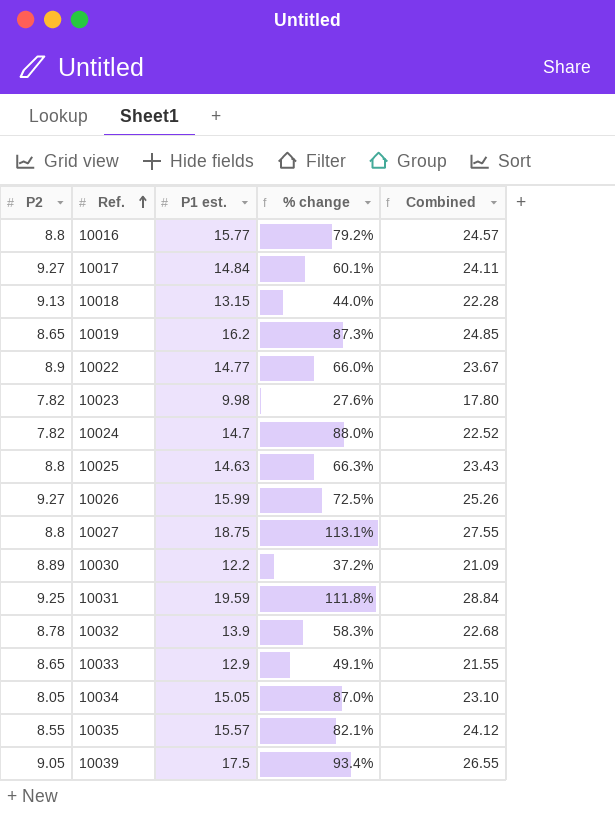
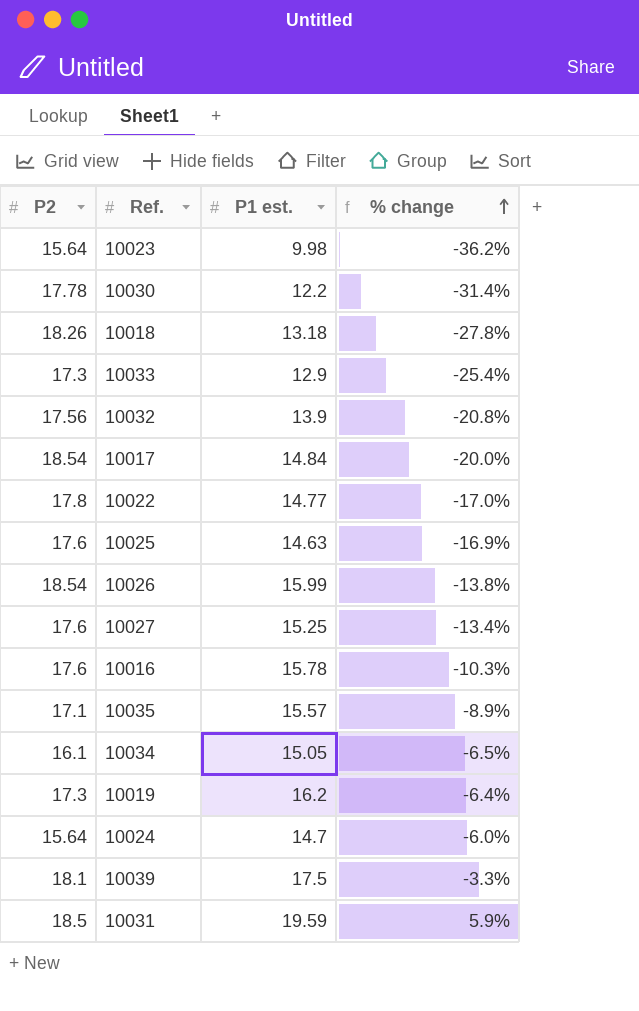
row order: Ref. ascending -> % change ascending
column Combined | formula: [P2] + [P1 est.] -> none
10023 | P2: 7.82 -> 15.64
10023 | % change: 27.6% -> -36.2%
10030 | P2: 8.89 -> 17.78
10030 | % change: 37.2% -> -31.4%
10018 | P2: 9.13 -> 18.26
10018 | P1 est.: 13.15 -> 13.18
10018 | % change: 44.0% -> -27.8%
10033 | P2: 8.65 -> 17.3
10033 | % change: 49.1% -> -25.4%
10032 | P2: 8.78 -> 17.56
10032 | % change: 58.3% -> -20.8%
10017 | P2: 9.27 -> 18.54
10017 | % change: 60.1% -> -20.0%
10022 | P2: 8.9 -> 17.8
10022 | % change: 66.0% -> -17.0%
10025 | P2: 8.8 -> 17.6
10025 | % change: 66.3% -> -16.9%
10026 | P2: 9.27 -> 18.54
10026 | % change: 72.5% -> -13.8%
10027 | P2: 8.8 -> 17.6
10027 | P1 est.: 18.75 -> 15.25
10027 | % change: 113.1% -> -13.4%
10016 | P2: 8.8 -> 17.6
10016 | P1 est.: 15.77 -> 15.78
10016 | % change: 79.2% -> -10.3%
10035 | P2: 8.55 -> 17.1
10035 | % change: 82.1% -> -8.9%
10034 | P2: 8.05 -> 16.1
10034 | % change: 87.0% -> -6.5%
10019 | P2: 8.65 -> 17.3
10019 | % change: 87.3% -> -6.4%
10024 | P2: 7.82 -> 15.64
10024 | % change: 88.0% -> -6.0%
10039 | P2: 9.05 -> 18.1
10039 | % change: 93.4% -> -3.3%
10031 | P2: 9.25 -> 18.5
10031 | % change: 111.8% -> 5.9%

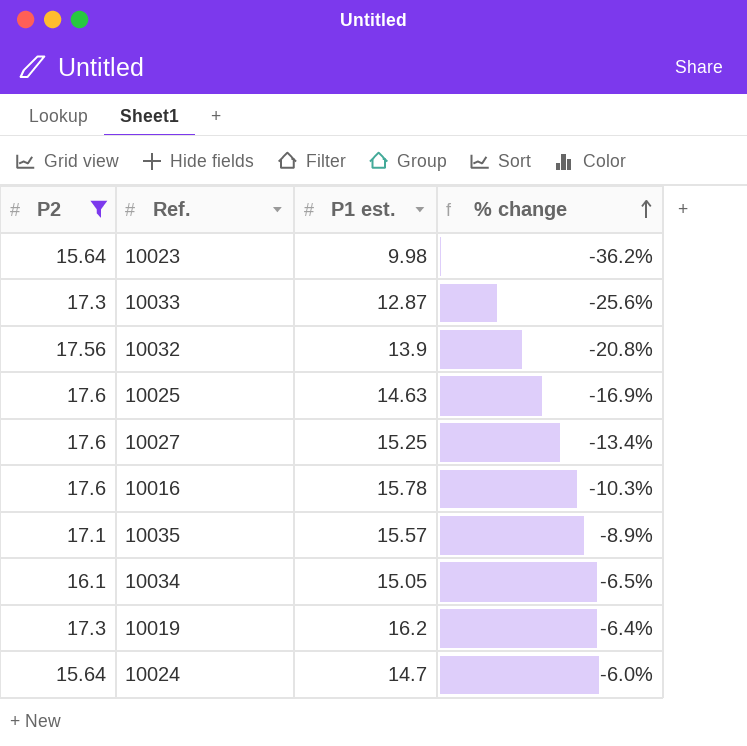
filter: none -> P2 <= 17.6
10033 | P1 est.: 12.9 -> 12.87
10033 | % change: -25.4% -> -25.6%

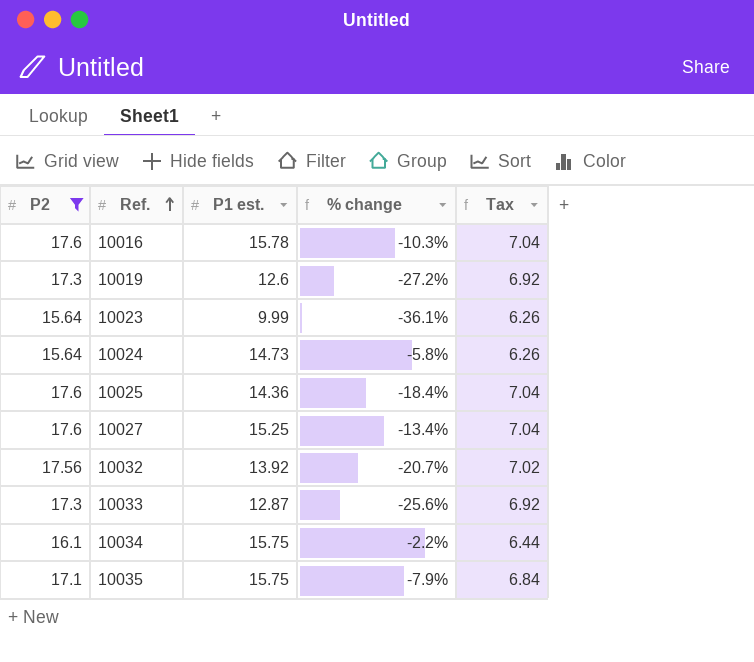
row order: % change ascending -> Ref. ascending
column Tax | formula: none -> [P2] * 0.4
10019 | P1 est.: 16.2 -> 12.6
10019 | % change: -6.4% -> -27.2%
10023 | P1 est.: 9.98 -> 9.99
10023 | % change: -36.2% -> -36.1%
10024 | P1 est.: 14.7 -> 14.73
10024 | % change: -6.0% -> -5.8%
10025 | P1 est.: 14.63 -> 14.36
10025 | % change: -16.9% -> -18.4%
10032 | P1 est.: 13.9 -> 13.92
10032 | % change: -20.8% -> -20.7%
10034 | P1 est.: 15.05 -> 15.75
10034 | % change: -6.5% -> -2.2%
10035 | P1 est.: 15.57 -> 15.75
10035 | % change: -8.9% -> -7.9%

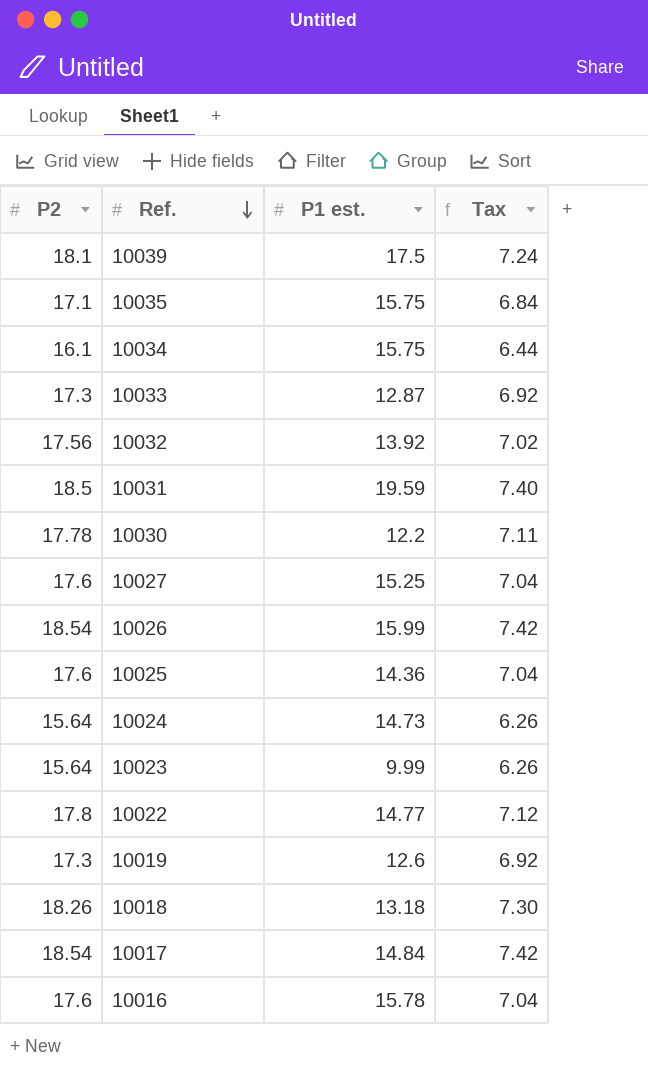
filter: P2 <= 17.6 -> none
row order: Ref. ascending -> Ref. descending
column % change | formula: ([P1 est.] - [P2]) / [P2] -> none

